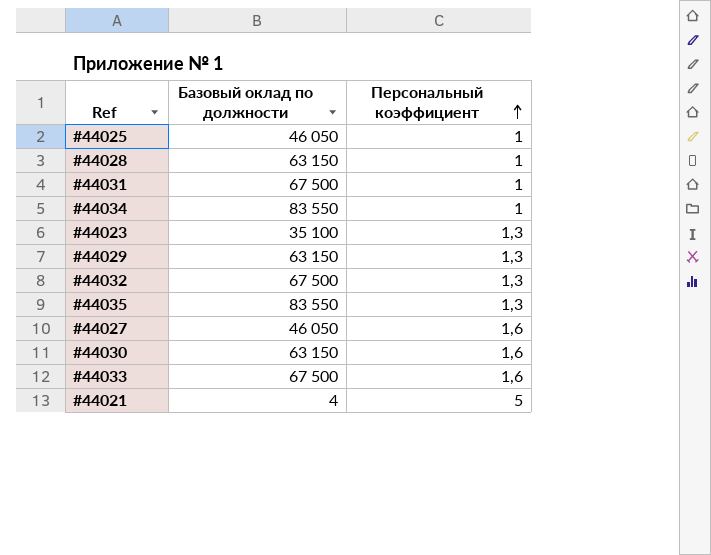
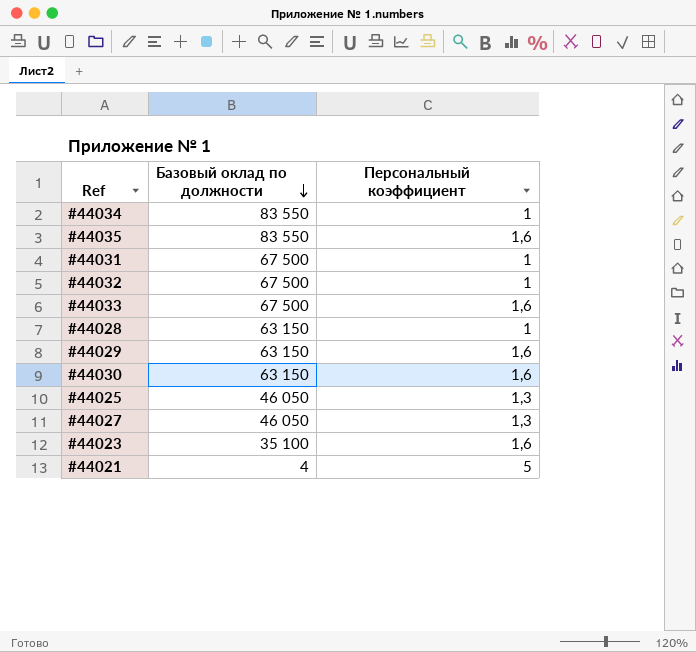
row order: Персональный коэффициент ascending -> Базовый оклад по должности descending
#44035 | Персональный коэффициент: 1,3 -> 1,6
#44032 | Персональный коэффициент: 1,3 -> 1
#44029 | Персональный коэффициент: 1,3 -> 1,6
#44025 | Персональный коэффициент: 1 -> 1,3
#44027 | Персональный коэффициент: 1,6 -> 1,3
#44023 | Персональный коэффициент: 1,3 -> 1,6

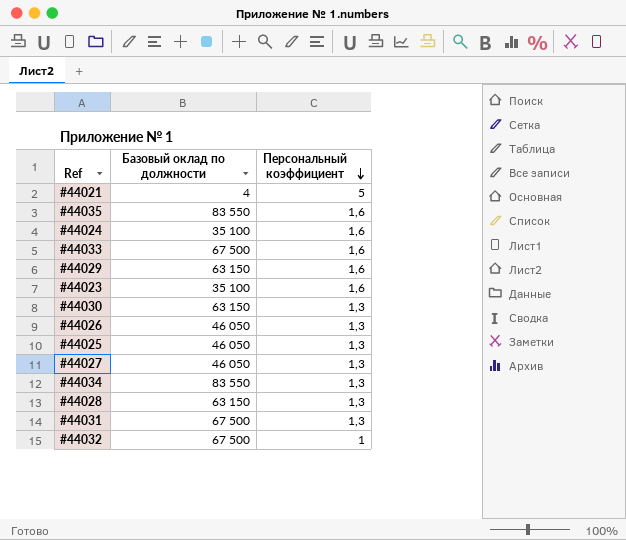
row order: Базовый оклад по должности descending -> Персональный коэффициент descending
row #44024: none -> 35 100 | 1,6
#44030 | Персональный коэффициент: 1,6 -> 1,3
row #44026: none -> 46 050 | 1,3
#44034 | Персональный коэффициент: 1 -> 1,3
#44028 | Персональный коэффициент: 1 -> 1,3
#44031 | Персональный коэффициент: 1 -> 1,3

